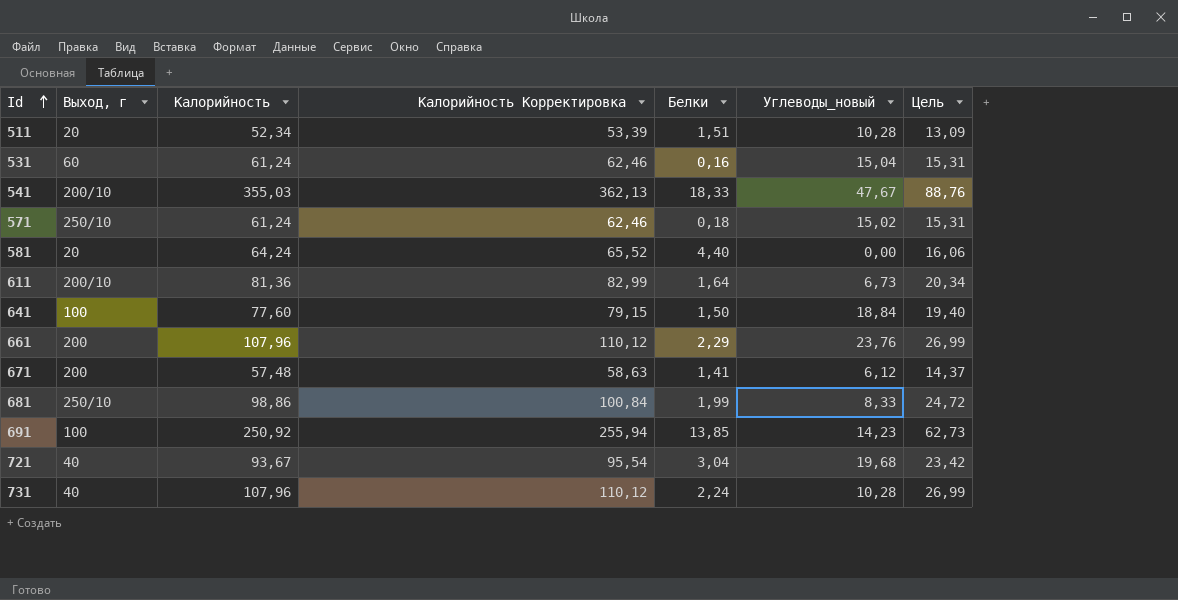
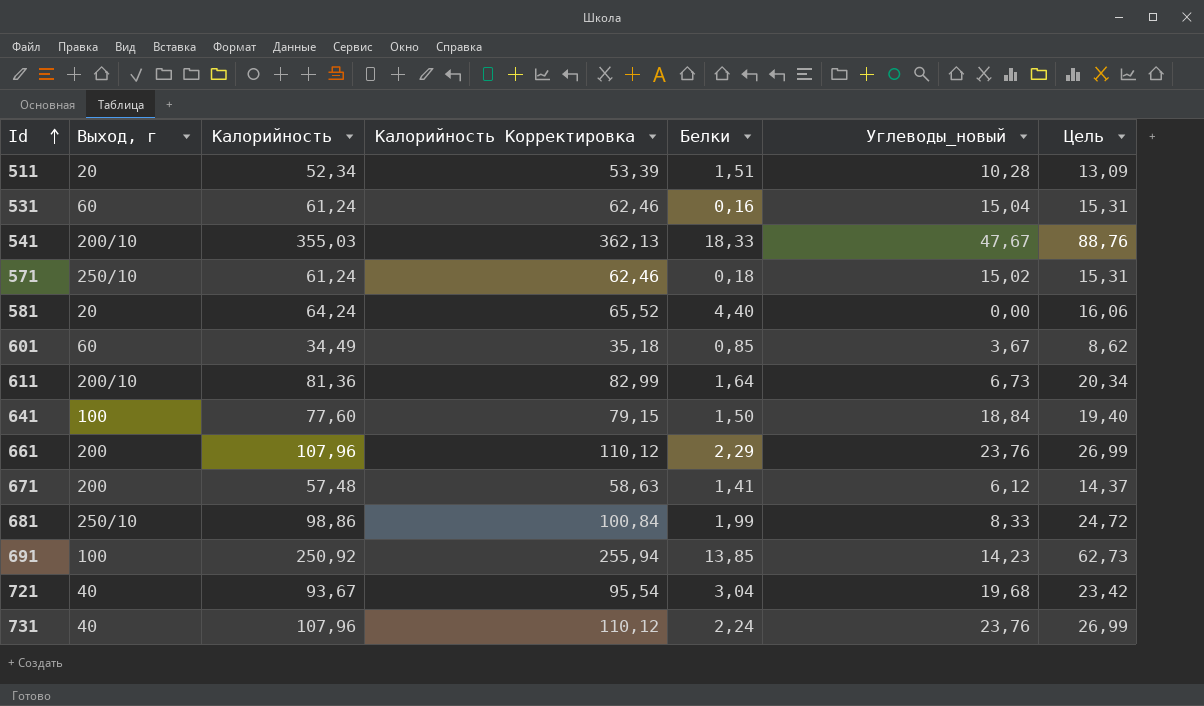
row 601: none -> 60 | 34,49 | 35,18 | 0,85 | 3,67 | 8,62
731 | Углеводы_новый: 10,28 -> 23,76

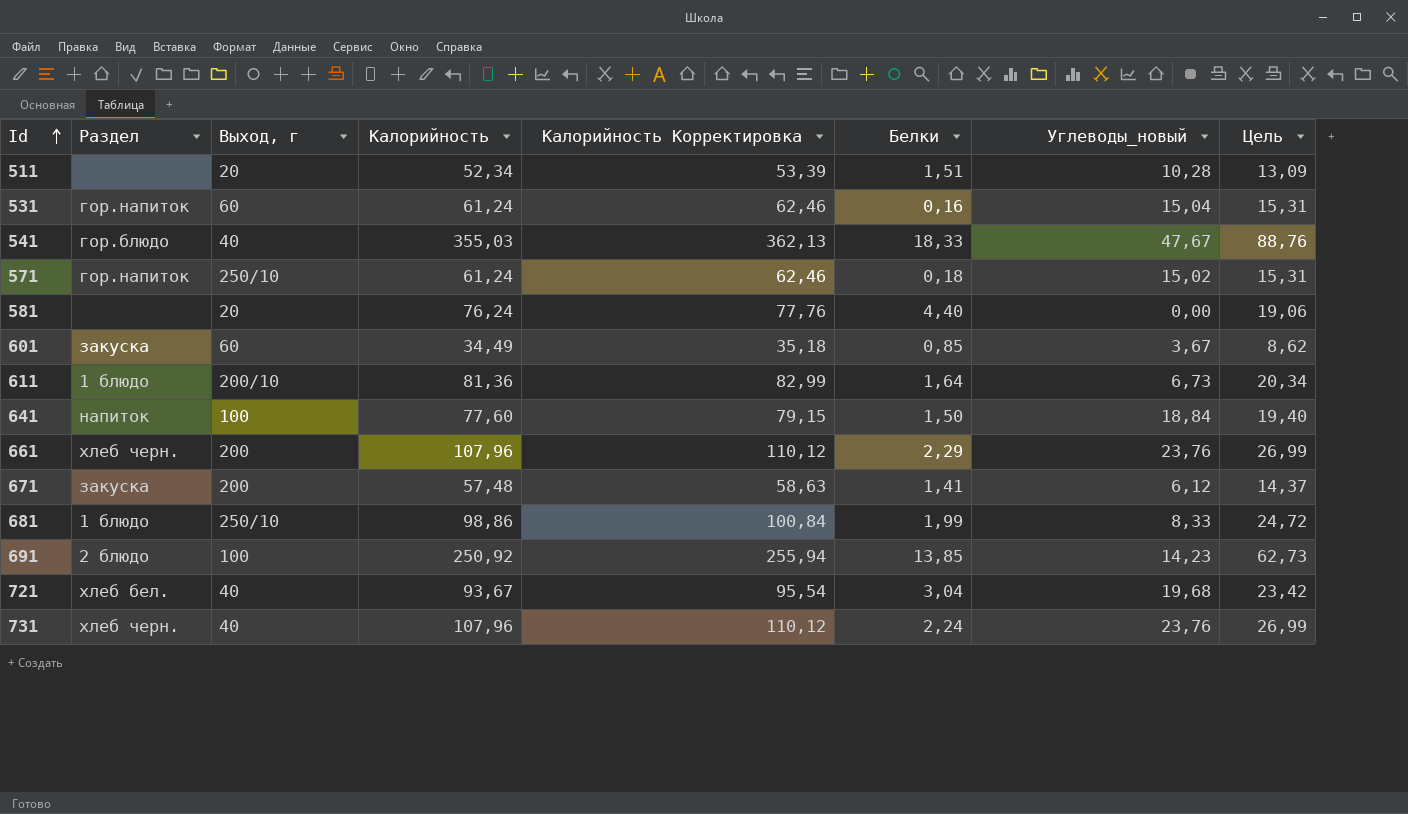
column Раздел | position: none -> 2
541 | Выход, г: 200/10 -> 40
581 | Калорийность: 64,24 -> 76,24
581 | Калорийность Корректировка: 65,52 -> 77,76
581 | Цель: 16,06 -> 19,06

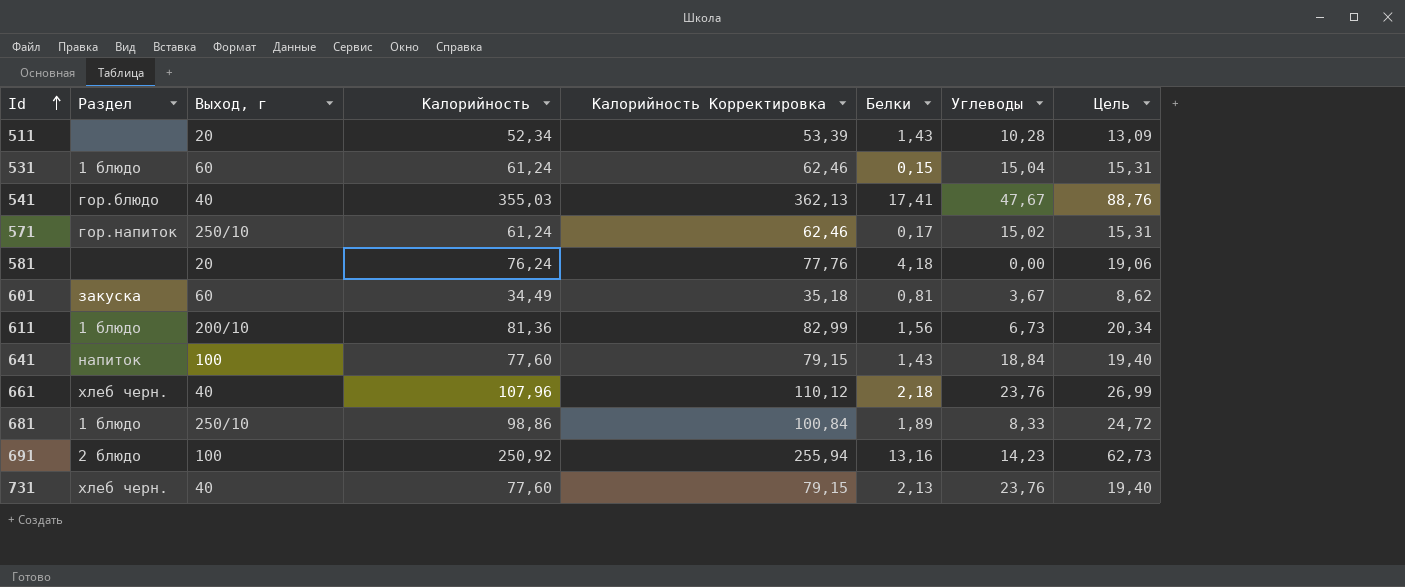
column name: Углеводы_новый -> Углеводы
row 671: закуска | 200 | 57,48 | 58,63 | 1,41 | 6,12 | 14,37 -> none
row 721: хлеб бел. | 40 | 93,67 | 95,54 | 3,04 | 19,68 | 23,42 -> none
511 | Белки: 1,51 -> 1,43
531 | Раздел: гор.напиток -> 1 блюдо
531 | Белки: 0,16 -> 0,15
541 | Белки: 18,33 -> 17,41
571 | Белки: 0,18 -> 0,17
581 | Белки: 4,40 -> 4,18
601 | Белки: 0,85 -> 0,81
611 | Белки: 1,64 -> 1,56
641 | Белки: 1,50 -> 1,43
661 | Выход, г: 200 -> 40
661 | Белки: 2,29 -> 2,18
681 | Белки: 1,99 -> 1,89
691 | Белки: 13,85 -> 13,16
731 | Калорийность: 107,96 -> 77,60
731 | Калорийность Корректировка: 110,12 -> 79,15
731 | Белки: 2,24 -> 2,13
731 | Цель: 26,99 -> 19,40

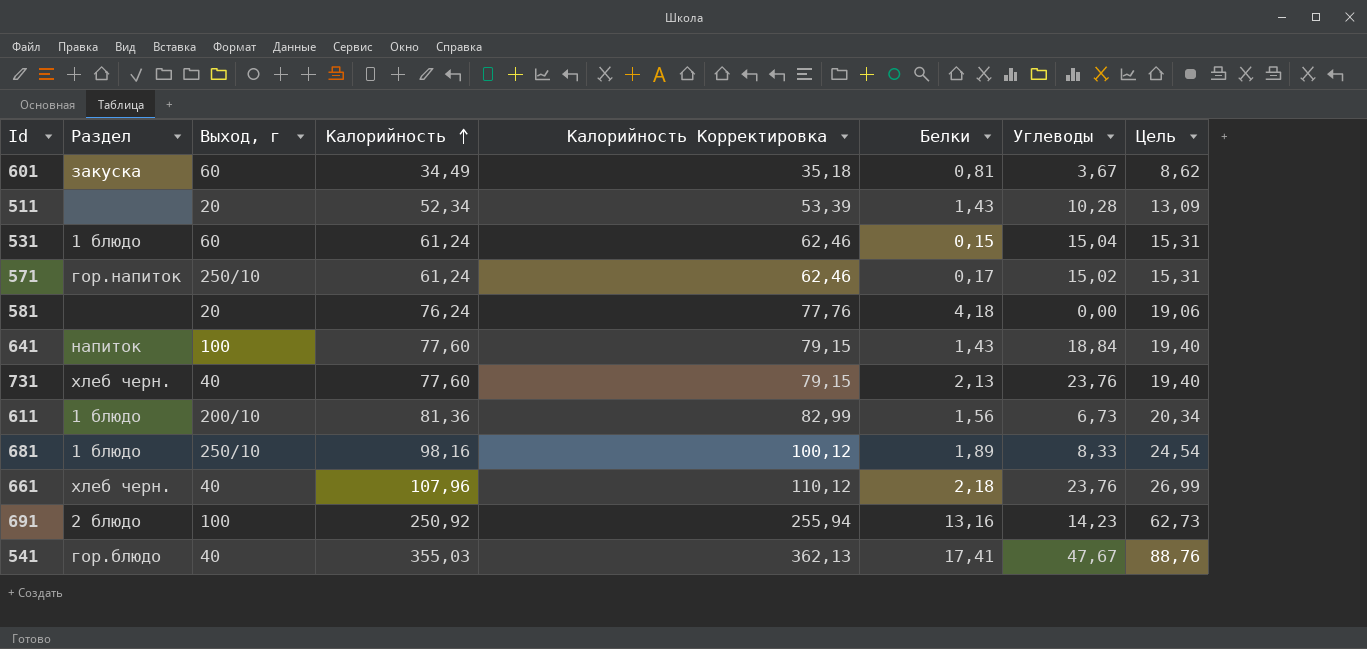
row order: Id ascending -> Калорийность ascending
681 | Калорийность: 98,86 -> 98,16
681 | Калорийность Корректировка: 100,84 -> 100,12
681 | Цель: 24,72 -> 24,54

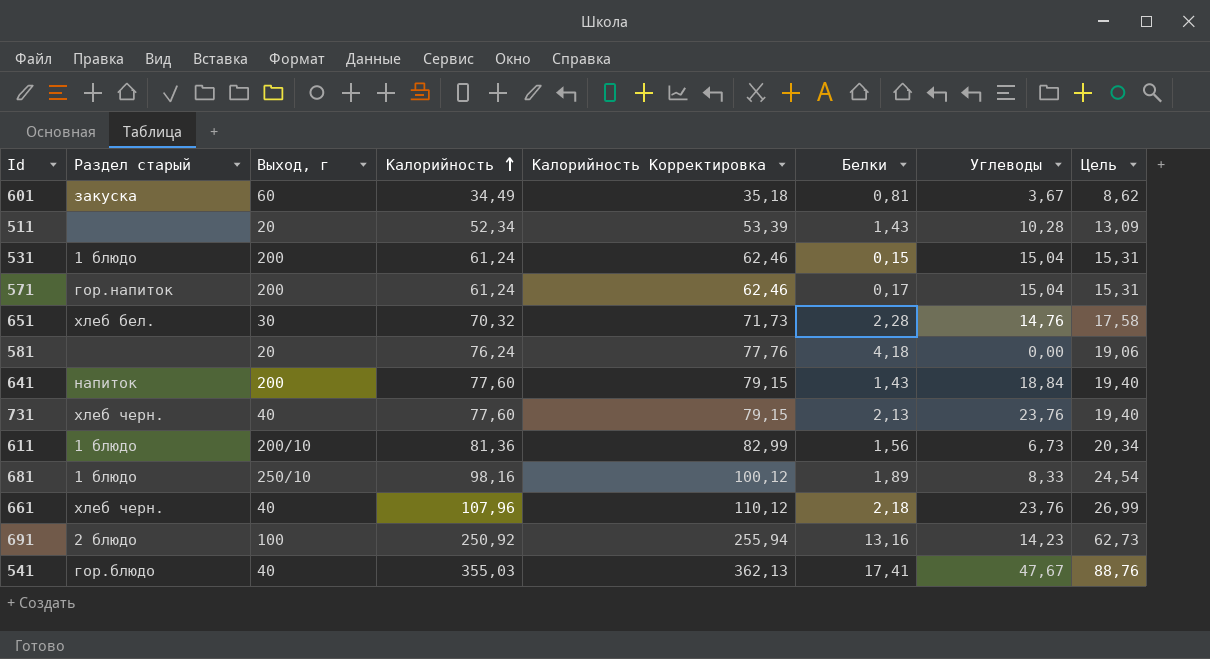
column name: Раздел -> Раздел старый
531 | Выход, г: 60 -> 200
571 | Выход, г: 250/10 -> 200
571 | Углеводы: 15,02 -> 15,04
row 651: none -> хлеб бел. | 30 | 70,32 | 71,73 | 2,28 | 14,76 | 17,58
641 | Выход, г: 100 -> 200

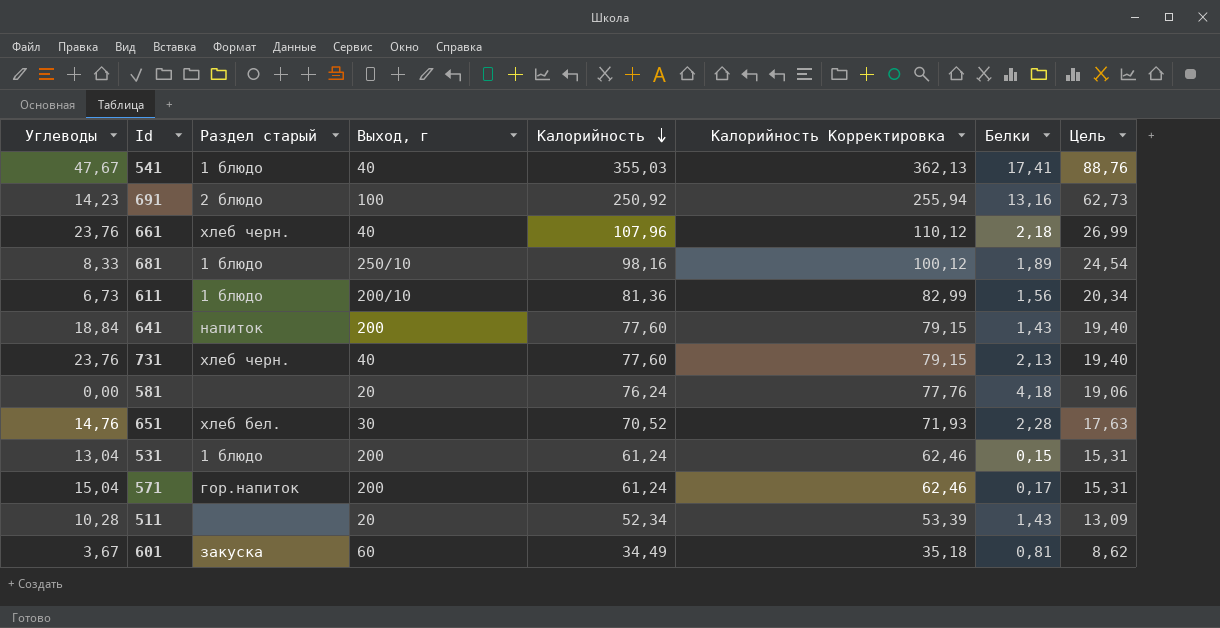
row order: Калорийность ascending -> Калорийность descending
column Углеводы | position: 7 -> 1
541 | Раздел старый: гор.блюдо -> 1 блюдо
651 | Калорийность: 70,32 -> 70,52
651 | Калорийность Корректировка: 71,73 -> 71,93
651 | Цель: 17,58 -> 17,63
531 | Углеводы: 15,04 -> 13,04

